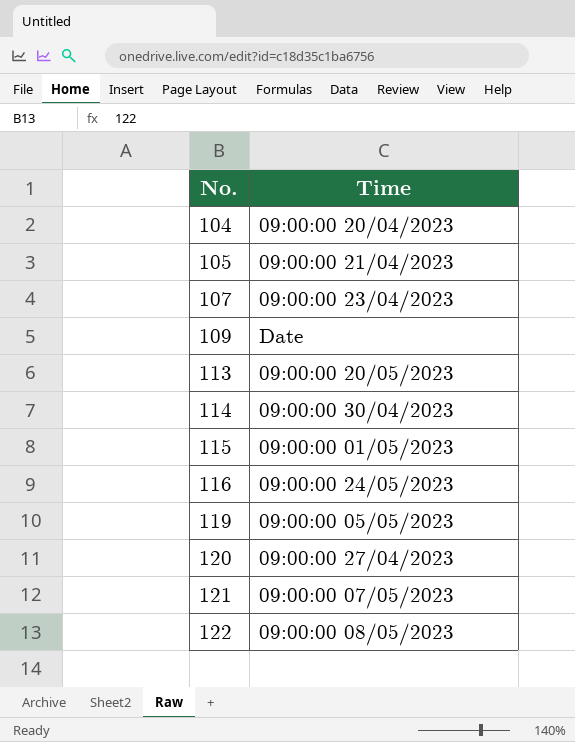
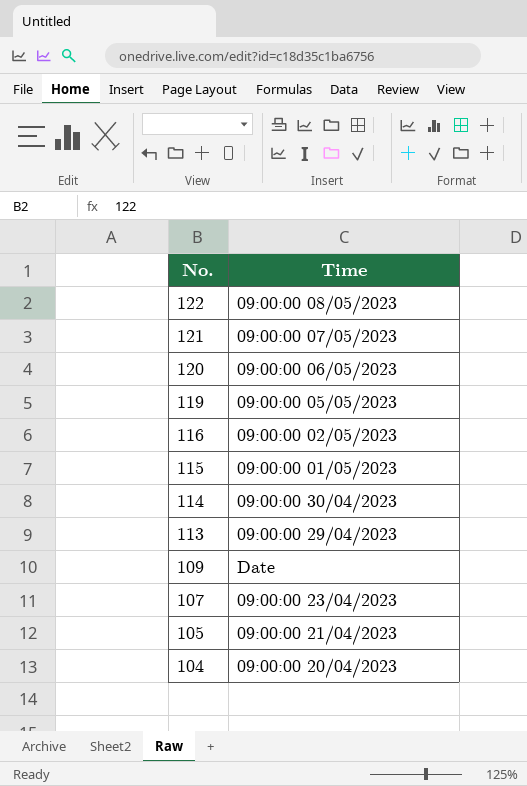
row order: No. ascending -> No. descending
120 | Time: 09:00:00 27/04/2023 -> 09:00:00 06/05/2023
116 | Time: 09:00:00 24/05/2023 -> 09:00:00 02/05/2023
113 | Time: 09:00:00 20/05/2023 -> 09:00:00 29/04/2023

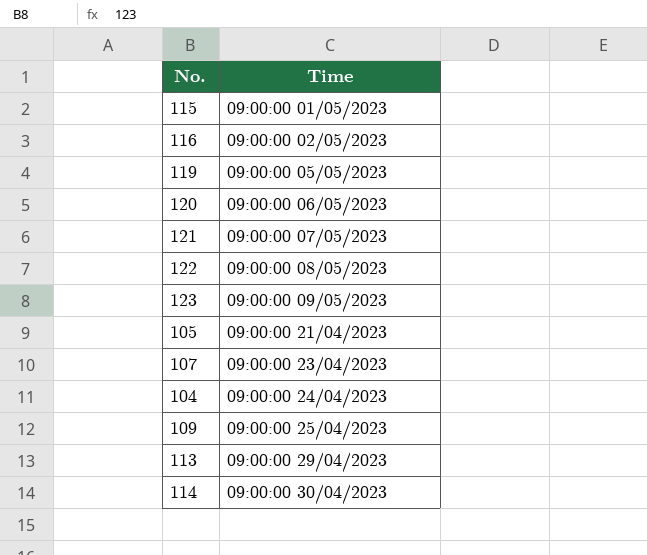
row order: No. descending -> Time ascending
row 123: none -> 09:00:00 09/05/2023
104 | Time: 09:00:00 20/04/2023 -> 09:00:00 24/04/2023
109 | Time: Date -> 09:00:00 25/04/2023

